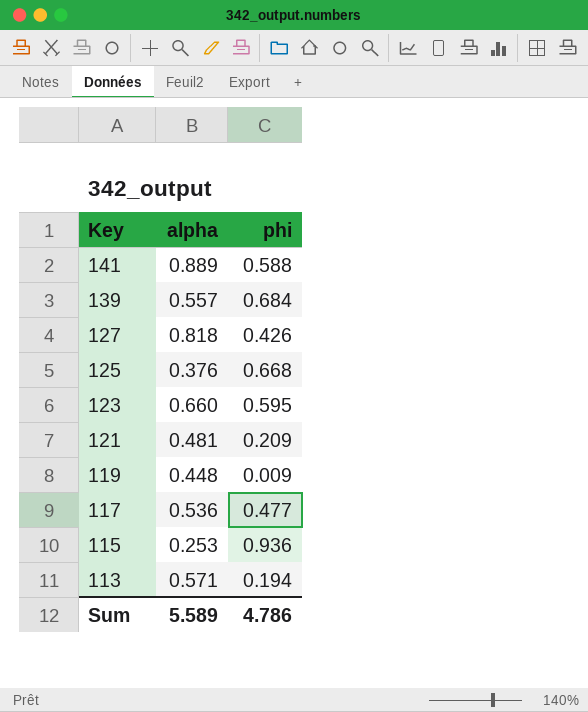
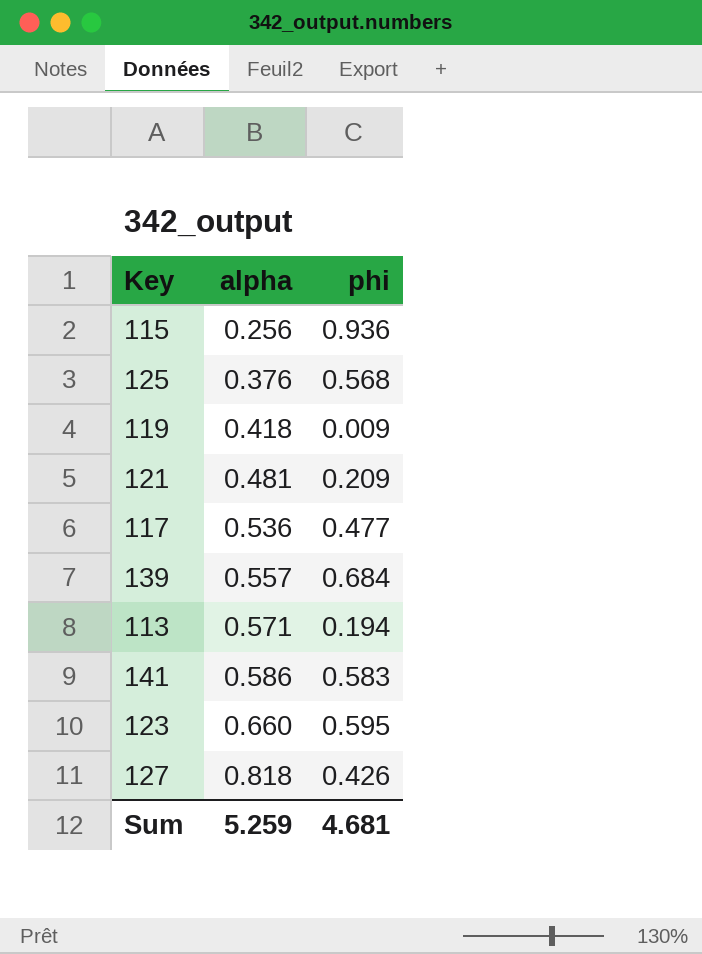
row order: Key descending -> alpha ascending
115 | alpha: 0.253 -> 0.256
125 | phi: 0.668 -> 0.568
119 | alpha: 0.448 -> 0.418
141 | alpha: 0.889 -> 0.586
141 | phi: 0.588 -> 0.583
Sum | alpha: 5.589 -> 5.259
Sum | phi: 4.786 -> 4.681

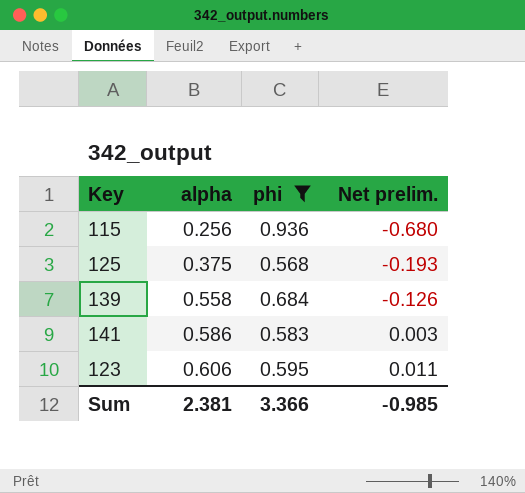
filter: none -> phi >= 0.568
column Net prelim. | formula: none -> [alpha] - [phi]
125 | alpha: 0.376 -> 0.375
139 | alpha: 0.557 -> 0.558
123 | alpha: 0.660 -> 0.606
Sum | alpha: 5.259 -> 2.381
Sum | phi: 4.681 -> 3.366

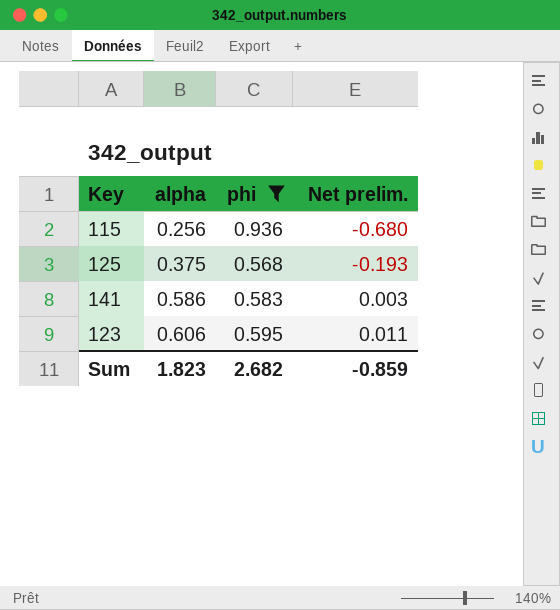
row 139: 0.558 | 0.684 | -0.126 -> none
Sum | alpha: 2.381 -> 1.823
Sum | phi: 3.366 -> 2.682
Sum | Net prelim.: -0.985 -> -0.859

